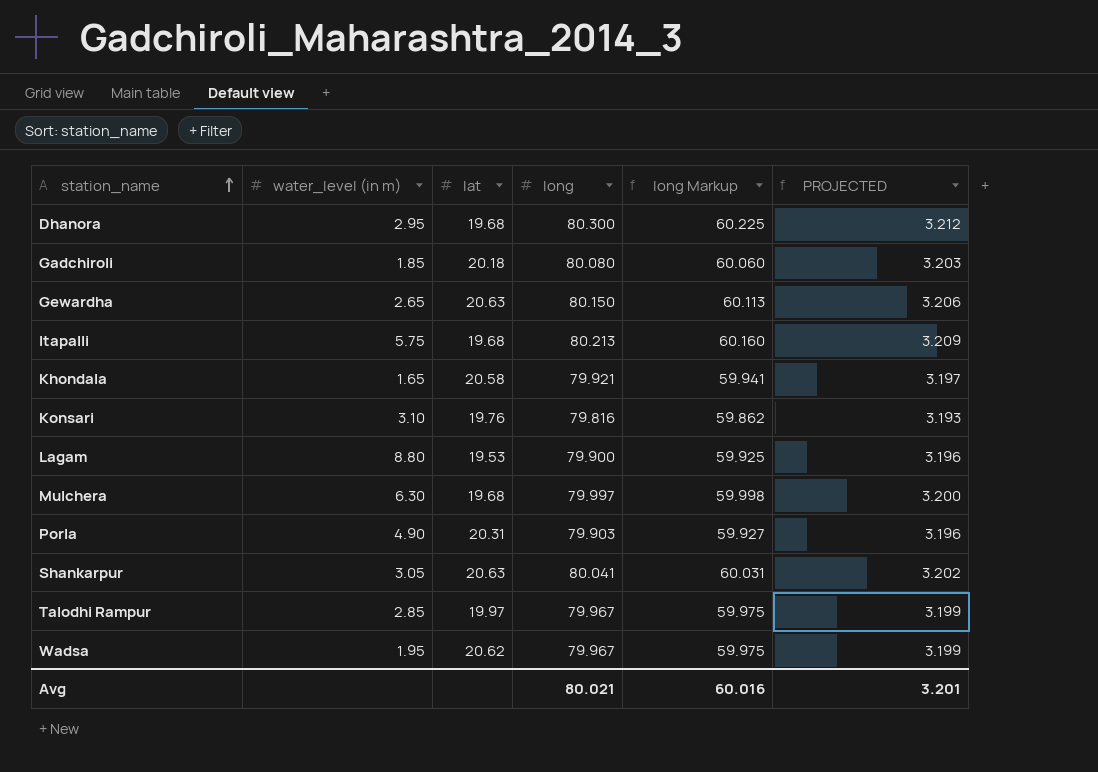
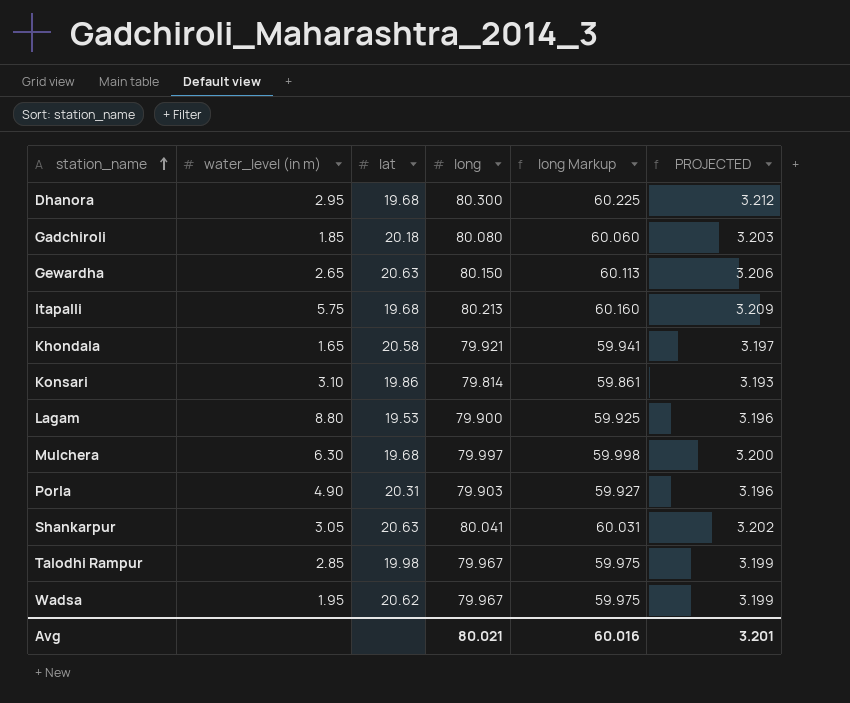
Konsari | lat: 19.76 -> 19.86
Konsari | long: 79.816 -> 79.814
Konsari | long Markup: 59.862 -> 59.861
Talodhi Rampur | lat: 19.97 -> 19.98

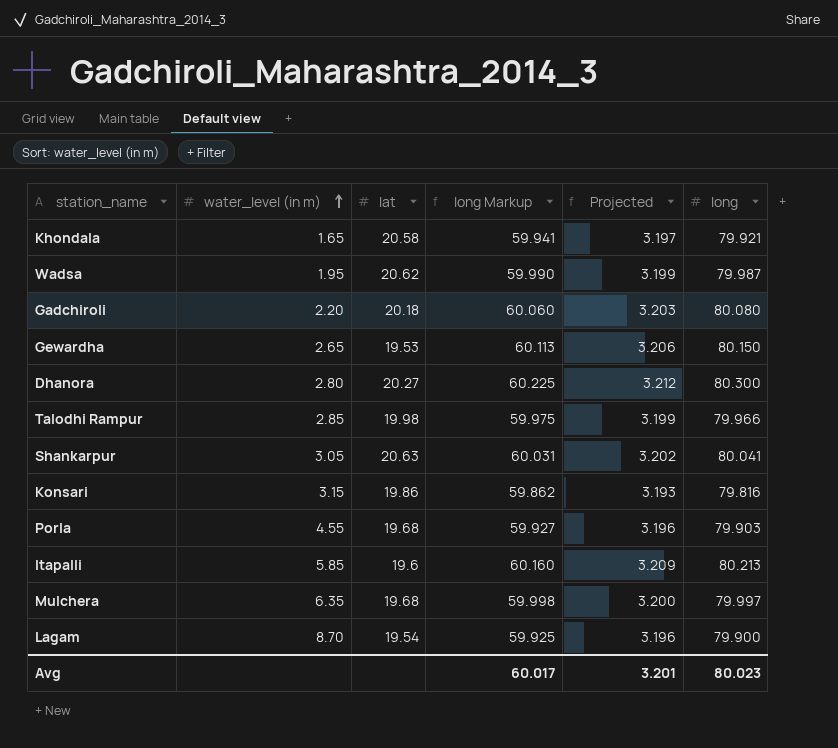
row order: station_name ascending -> water_level (in m) ascending
column name: PROJECTED -> Projected
column long | position: 4 -> 6
Wadsa | long Markup: 59.975 -> 59.990
Wadsa | long: 79.967 -> 79.987
Gadchiroli | water_level (in m): 1.85 -> 2.20
Gewardha | lat: 20.63 -> 19.53
Dhanora | water_level (in m): 2.95 -> 2.80
Dhanora | lat: 19.68 -> 20.27
Talodhi Rampur | long: 79.967 -> 79.966
Konsari | water_level (in m): 3.10 -> 3.15
Konsari | long Markup: 59.861 -> 59.862
Konsari | long: 79.814 -> 79.816
Porla | water_level (in m): 4.90 -> 4.55
Porla | lat: 20.31 -> 19.68
Itapalli | water_level (in m): 5.75 -> 5.85
Itapalli | lat: 19.68 -> 19.6
Mulchera | water_level (in m): 6.30 -> 6.35
Lagam | water_level (in m): 8.80 -> 8.70
Lagam | lat: 19.53 -> 19.54
Avg | long Markup: 60.016 -> 60.017
Avg | long: 80.021 -> 80.023

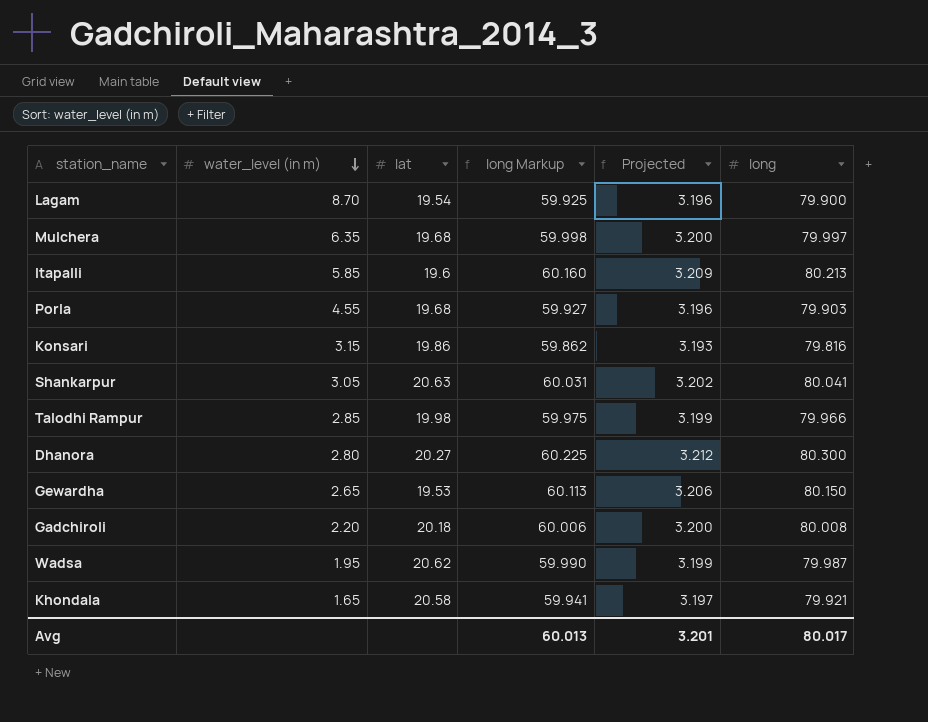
row order: water_level (in m) ascending -> water_level (in m) descending
Gadchiroli | long Markup: 60.060 -> 60.006
Gadchiroli | Projected: 3.203 -> 3.200
Gadchiroli | long: 80.080 -> 80.008
Avg | long Markup: 60.017 -> 60.013
Avg | long: 80.023 -> 80.017

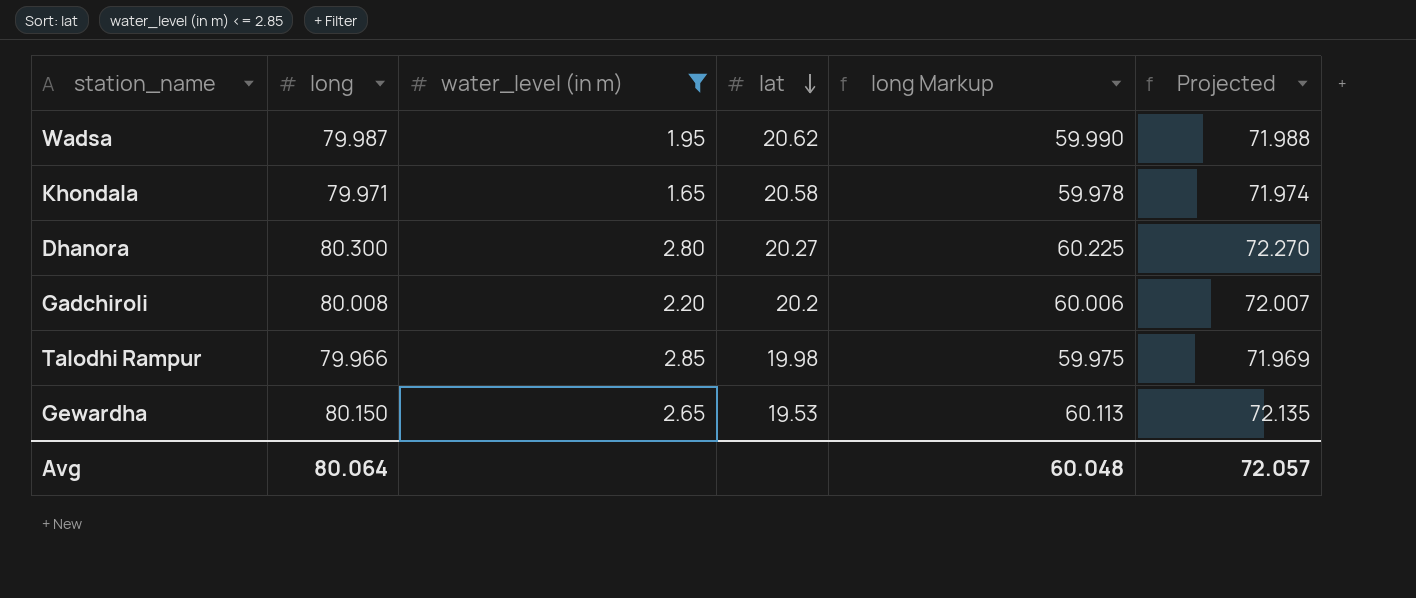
filter: none -> water_level (in m) <= 2.85
row order: water_level (in m) descending -> lat descending
column long | position: 6 -> 2
column Projected | formula: [long] * 0.04 -> [long] * 0.9
Khondala | long: 79.921 -> 79.971
Khondala | long Markup: 59.941 -> 59.978
Gadchiroli | lat: 20.18 -> 20.2
Avg | long: 80.017 -> 80.064
Avg | long Markup: 60.013 -> 60.048
Avg | Projected: 3.201 -> 72.057

